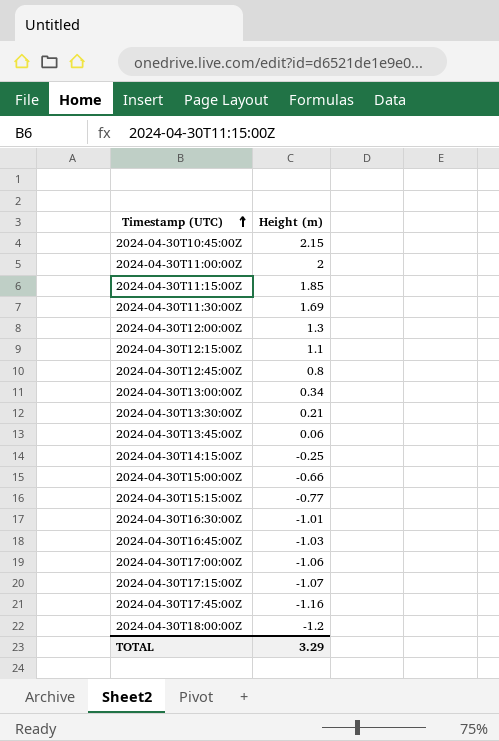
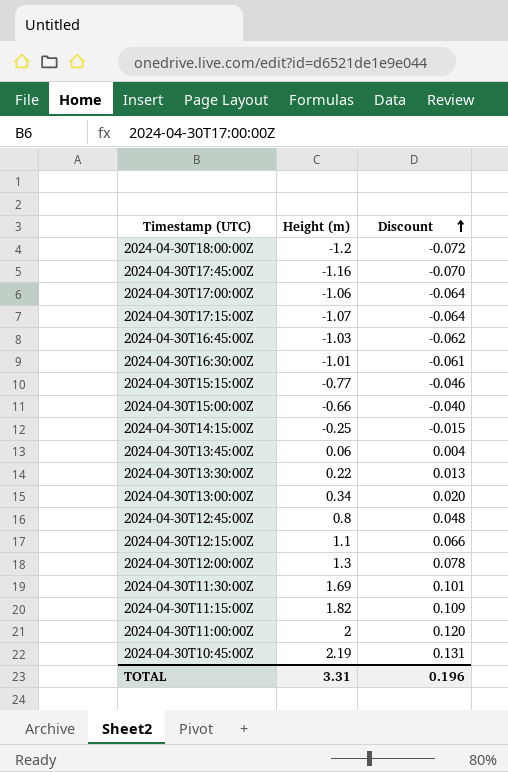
row order: Timestamp (UTC) ascending -> Discount ascending
column Discount | formula: none -> [Height (m)] * 0.06
2024-04-30T13:30:00Z | Height (m): 0.21 -> 0.22
2024-04-30T11:15:00Z | Height (m): 1.85 -> 1.82
2024-04-30T10:45:00Z | Height (m): 2.15 -> 2.19
TOTAL | Height (m): 3.29 -> 3.31

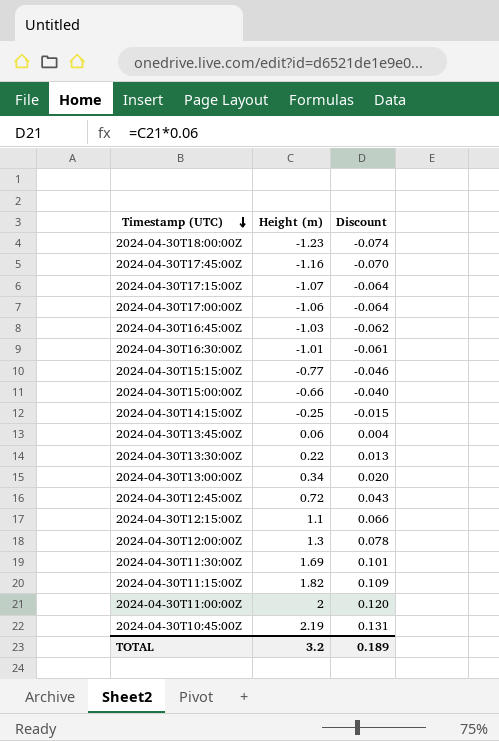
row order: Discount ascending -> Timestamp (UTC) descending
2024-04-30T18:00:00Z | Height (m): -1.2 -> -1.23
2024-04-30T18:00:00Z | Discount: -0.072 -> -0.074
2024-04-30T12:45:00Z | Height (m): 0.8 -> 0.72
2024-04-30T12:45:00Z | Discount: 0.048 -> 0.043
TOTAL | Height (m): 3.31 -> 3.2
TOTAL | Discount: 0.196 -> 0.189

